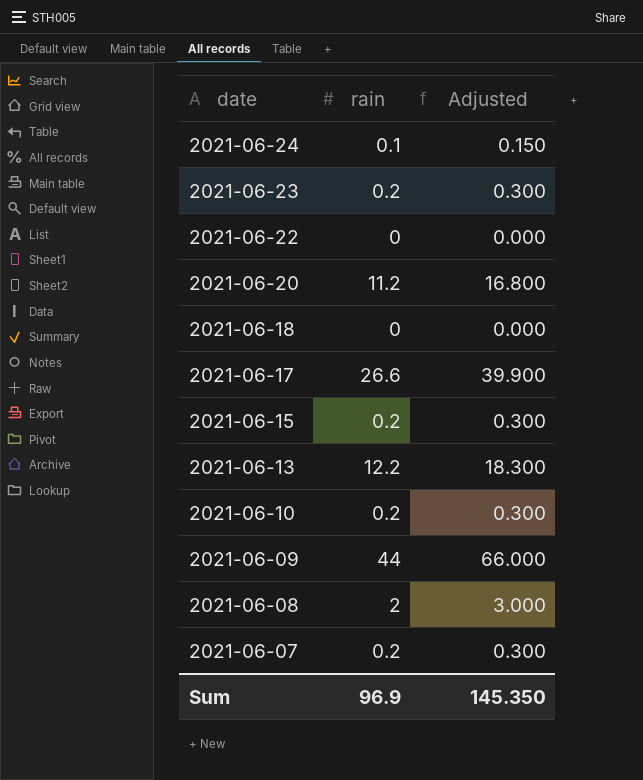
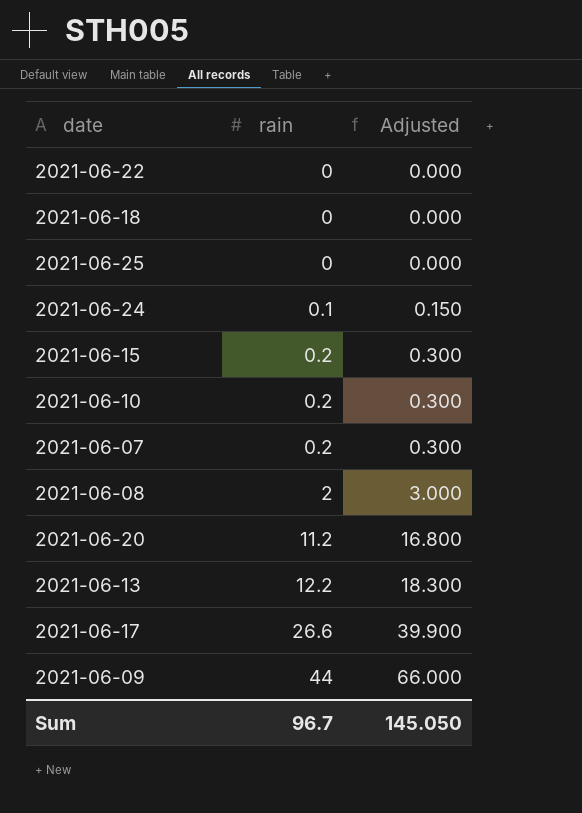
row order: date descending -> rain ascending
row 2021-06-23: 0.2 | 0.300 -> none
row 2021-06-25: none -> 0 | 0.000
Sum | rain: 96.9 -> 96.7
Sum | Adjusted: 145.350 -> 145.050

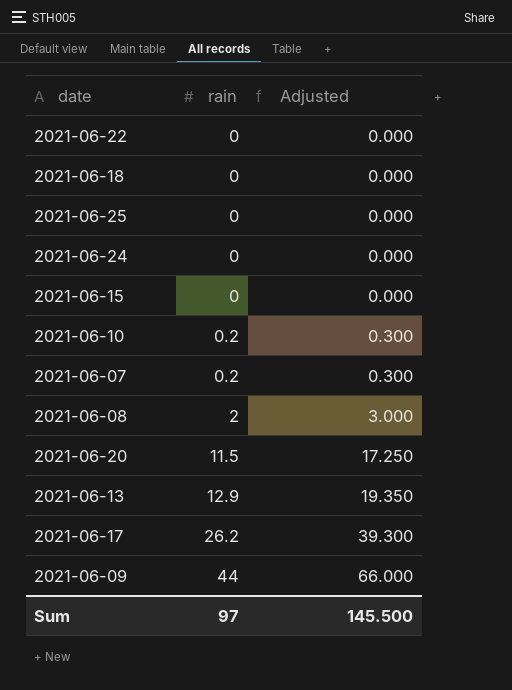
2021-06-24 | rain: 0.1 -> 0
2021-06-24 | Adjusted: 0.150 -> 0.000
2021-06-15 | rain: 0.2 -> 0
2021-06-15 | Adjusted: 0.300 -> 0.000
2021-06-20 | rain: 11.2 -> 11.5
2021-06-20 | Adjusted: 16.800 -> 17.250
2021-06-13 | rain: 12.2 -> 12.9
2021-06-13 | Adjusted: 18.300 -> 19.350
2021-06-17 | rain: 26.6 -> 26.2
2021-06-17 | Adjusted: 39.900 -> 39.300
Sum | rain: 96.7 -> 97
Sum | Adjusted: 145.050 -> 145.500

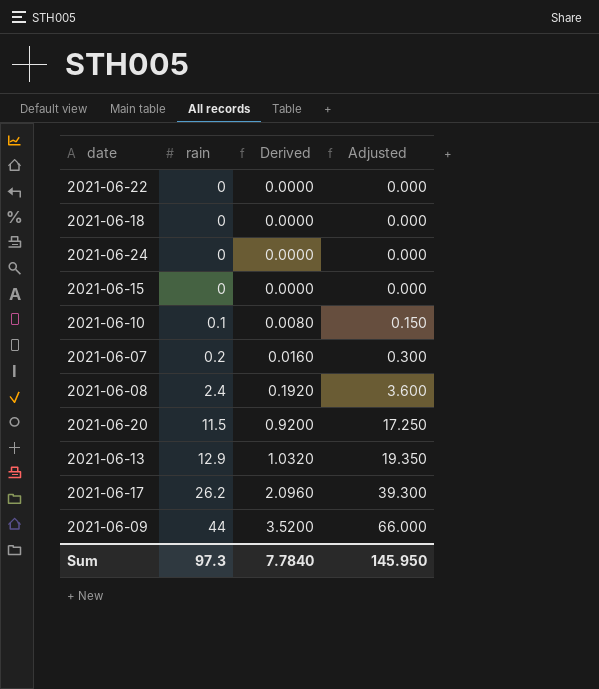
column Derived | formula: none -> [rain] * 0.08
row 2021-06-25: 0 | 0.000 -> none
2021-06-10 | rain: 0.2 -> 0.1
2021-06-10 | Adjusted: 0.300 -> 0.150
2021-06-08 | rain: 2 -> 2.4
2021-06-08 | Adjusted: 3.000 -> 3.600
Sum | rain: 97 -> 97.3
Sum | Adjusted: 145.500 -> 145.950

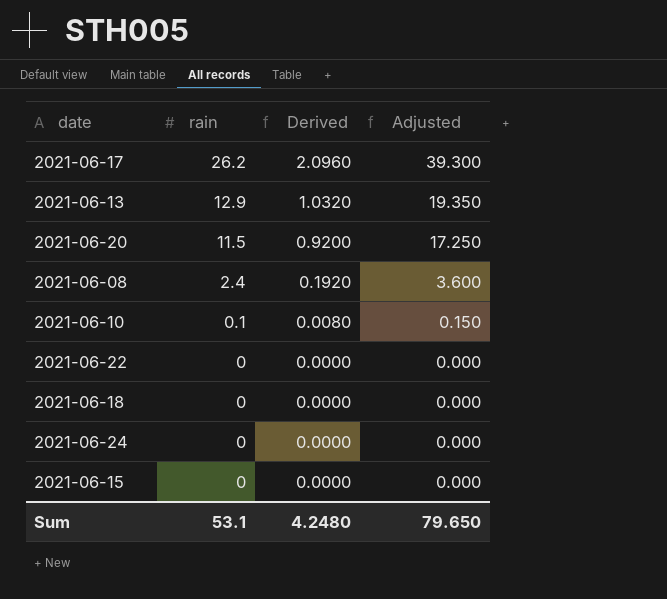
row order: rain ascending -> rain descending
row 2021-06-07: 0.2 | 0.0160 | 0.300 -> none
row 2021-06-09: 44 | 3.5200 | 66.000 -> none
Sum | rain: 97.3 -> 53.1
Sum | Derived: 7.7840 -> 4.2480
Sum | Adjusted: 145.950 -> 79.650

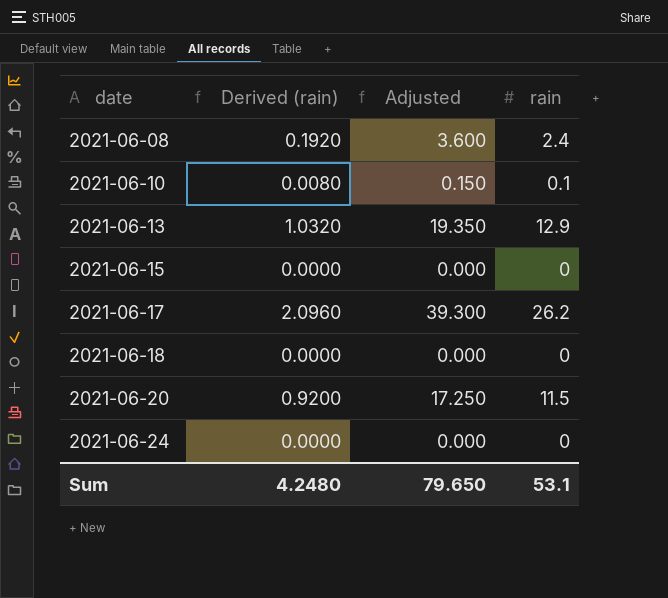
row order: rain descending -> date ascending
column name: Derived -> Derived (rain)
column rain | position: 2 -> 4
row 2021-06-22: 0 | 0.0000 | 0.000 -> none

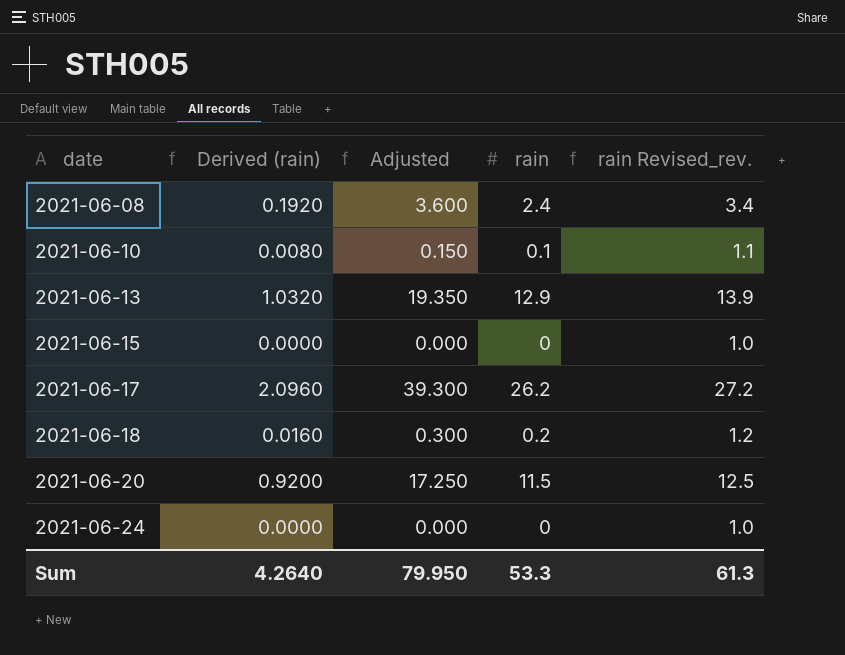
column rain Revised_rev. | formula: none -> [rain] + 1
2021-06-18 | Derived (rain): 0.0000 -> 0.0160
2021-06-18 | Adjusted: 0.000 -> 0.300
2021-06-18 | rain: 0 -> 0.2
Sum | Derived (rain): 4.2480 -> 4.2640
Sum | Adjusted: 79.650 -> 79.950
Sum | rain: 53.1 -> 53.3

